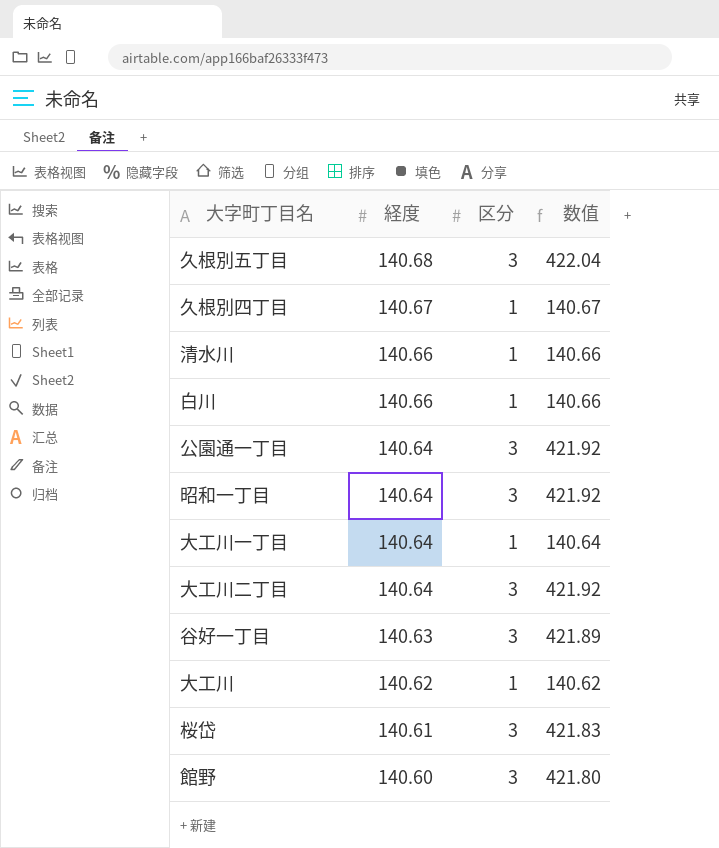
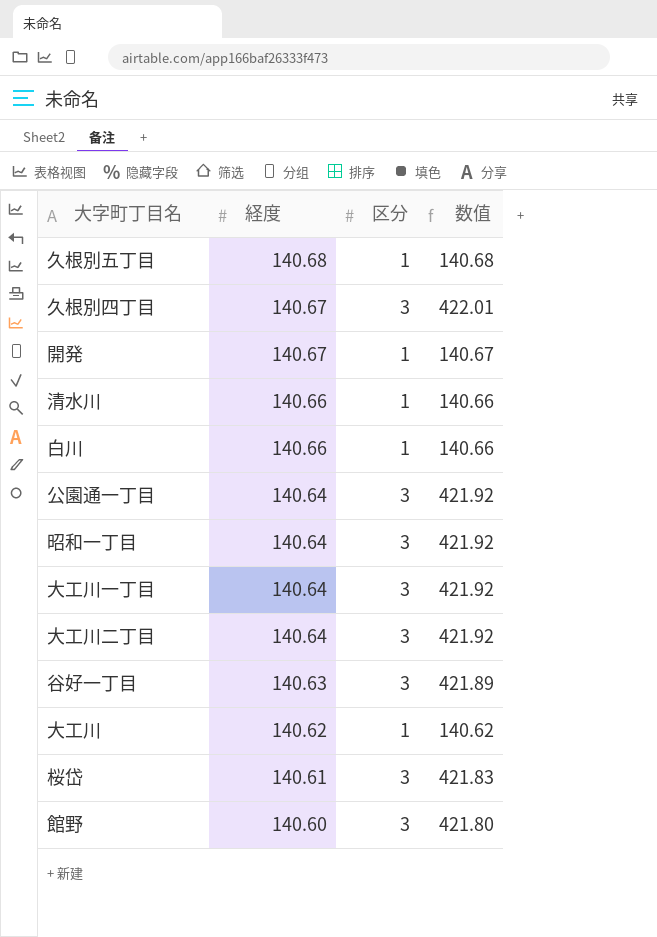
久根別五丁目 | 区分: 3 -> 1
久根別五丁目 | 数值: 422.04 -> 140.68
久根別四丁目 | 区分: 1 -> 3
久根別四丁目 | 数值: 140.67 -> 422.01
row 開発: none -> 140.67 | 1 | 140.67
大工川一丁目 | 区分: 1 -> 3
大工川一丁目 | 数值: 140.64 -> 421.92

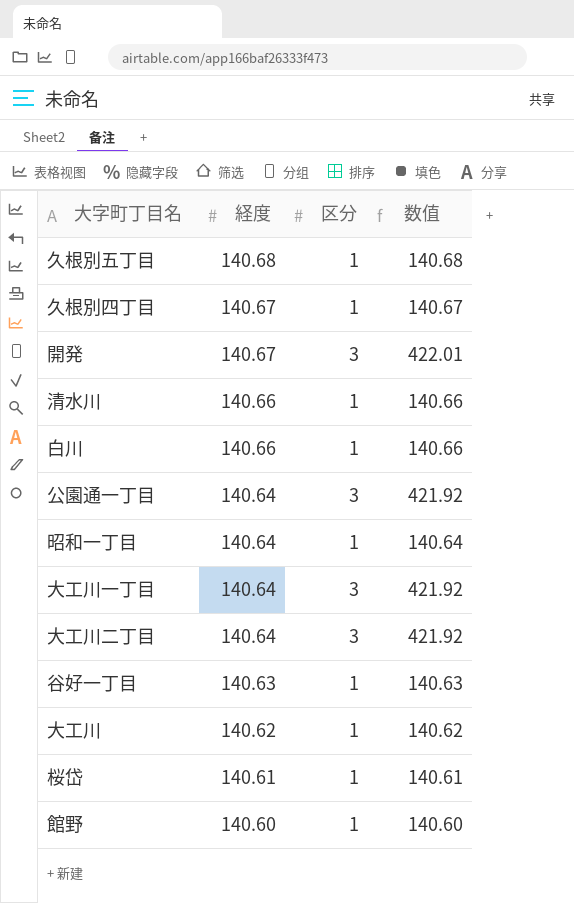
久根別四丁目 | 区分: 3 -> 1
久根別四丁目 | 数值: 422.01 -> 140.67
開発 | 区分: 1 -> 3
開発 | 数值: 140.67 -> 422.01
昭和一丁目 | 区分: 3 -> 1
昭和一丁目 | 数值: 421.92 -> 140.64
谷好一丁目 | 区分: 3 -> 1
谷好一丁目 | 数值: 421.89 -> 140.63
桜岱 | 区分: 3 -> 1
桜岱 | 数值: 421.83 -> 140.61
館野 | 区分: 3 -> 1
館野 | 数值: 421.80 -> 140.60

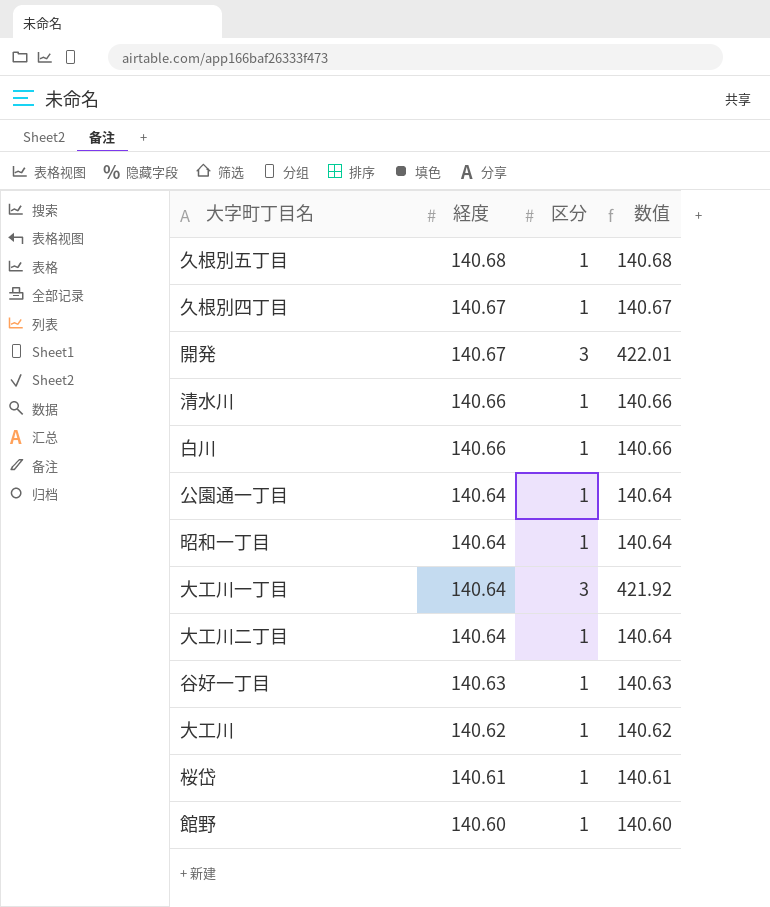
公園通一丁目 | 区分: 3 -> 1
公園通一丁目 | 数值: 421.92 -> 140.64
大工川二丁目 | 区分: 3 -> 1
大工川二丁目 | 数值: 421.92 -> 140.64

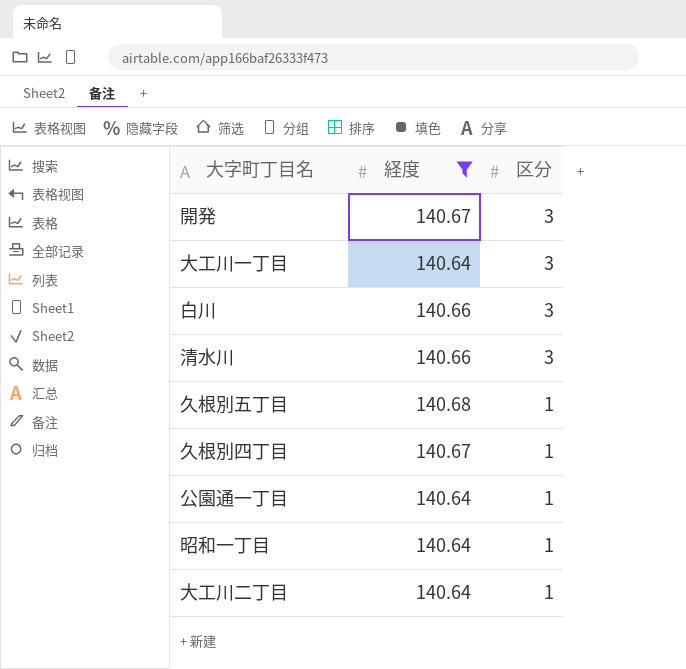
filter: none -> 経度 >= 140.64
row order: 経度 descending -> 区分 descending
column 数值 | formula: [経度] * [区分] -> none
白川 | 区分: 1 -> 3
清水川 | 区分: 1 -> 3

